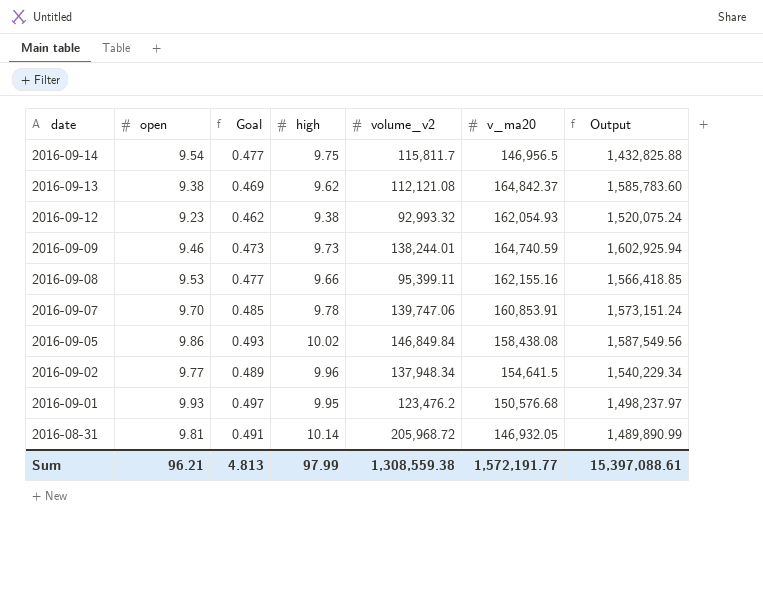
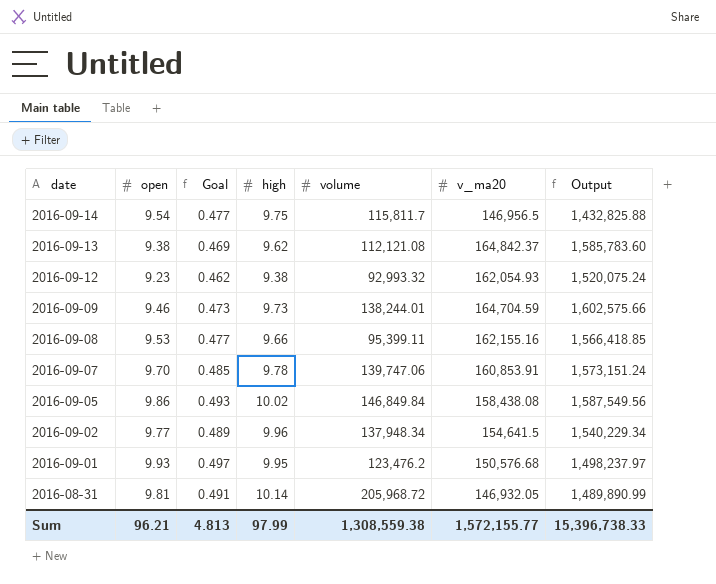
column name: volume_v2 -> volume
2016-09-09 | v_ma20: 164,740.59 -> 164,704.59
2016-09-09 | Output: 1,602,925.94 -> 1,602,575.66
Sum | v_ma20: 1,572,191.77 -> 1,572,155.77
Sum | Output: 15,397,088.61 -> 15,396,738.33

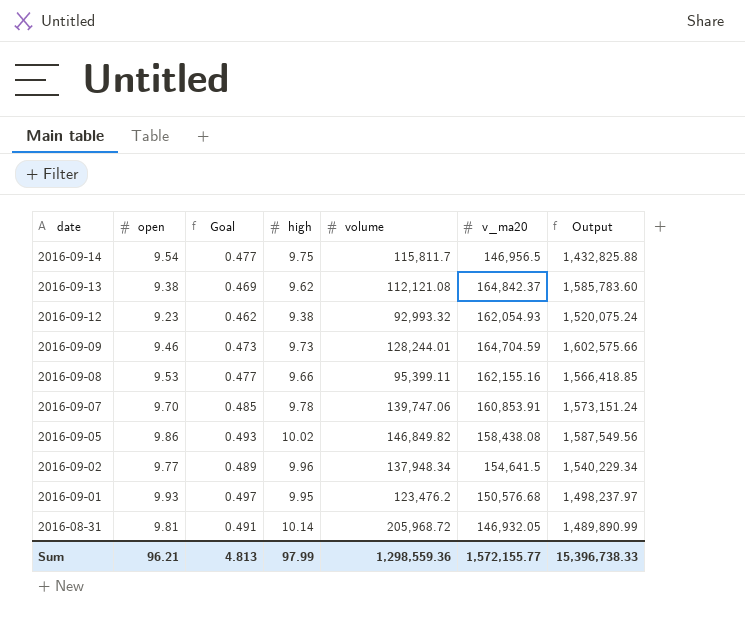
2016-09-09 | volume: 138,244.01 -> 128,244.01
2016-09-05 | volume: 146,849.84 -> 146,849.82
Sum | volume: 1,308,559.38 -> 1,298,559.36

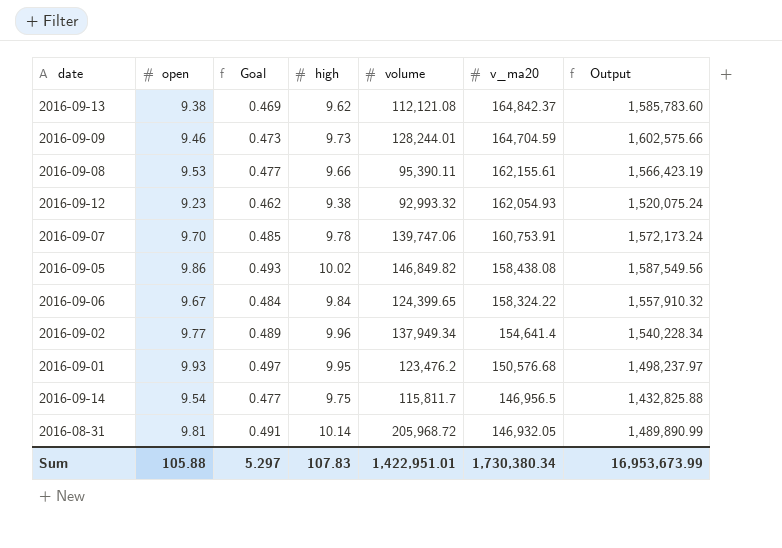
row order: date descending -> v_ma20 descending
2016-09-08 | volume: 95,399.11 -> 95,390.11
2016-09-08 | v_ma20: 162,155.16 -> 162,155.61
2016-09-08 | Output: 1,566,418.85 -> 1,566,423.19
2016-09-07 | v_ma20: 160,853.91 -> 160,753.91
2016-09-07 | Output: 1,573,151.24 -> 1,572,173.24
row 2016-09-06: none -> 9.67 | 0.484 | 9.84 | 124,399.65 | 158,324.22 | 1,557,910.32
2016-09-02 | volume: 137,948.34 -> 137,949.34
2016-09-02 | v_ma20: 154,641.5 -> 154,641.4
2016-09-02 | Output: 1,540,229.34 -> 1,540,228.34
Sum | open: 96.21 -> 105.88
Sum | Goal: 4.813 -> 5.297
Sum | high: 97.99 -> 107.83
Sum | volume: 1,298,559.36 -> 1,422,951.01
Sum | v_ma20: 1,572,155.77 -> 1,730,380.34
Sum | Output: 15,396,738.33 -> 16,953,673.99

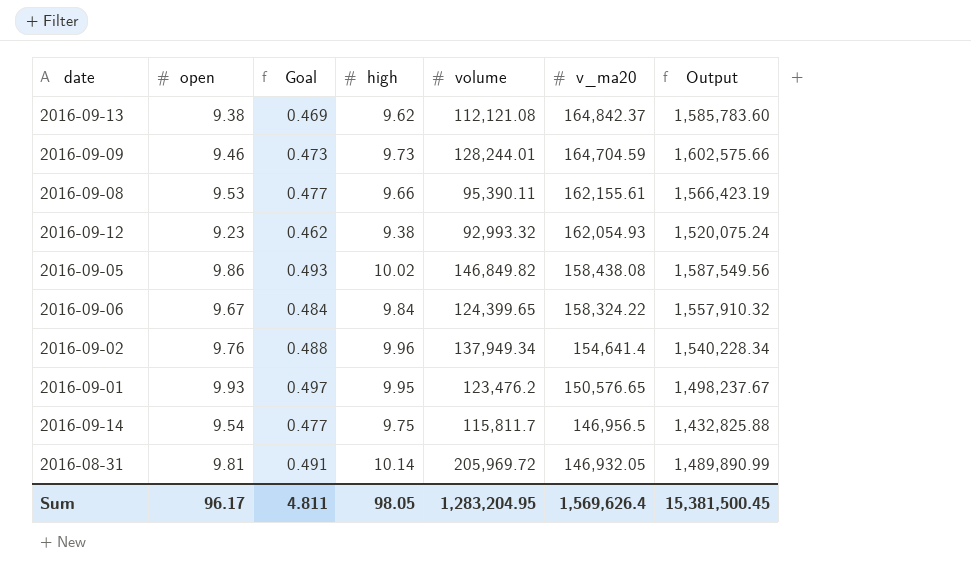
row 2016-09-07: 9.70 | 0.485 | 9.78 | 139,747.06 | 160,753.91 | 1,572,173.24 -> none
2016-09-02 | open: 9.77 -> 9.76
2016-09-02 | Goal: 0.489 -> 0.488
2016-09-01 | v_ma20: 150,576.68 -> 150,576.65
2016-09-01 | Output: 1,498,237.97 -> 1,498,237.67
2016-08-31 | volume: 205,968.72 -> 205,969.72
Sum | open: 105.88 -> 96.17
Sum | Goal: 5.297 -> 4.811
Sum | high: 107.83 -> 98.05
Sum | volume: 1,422,951.01 -> 1,283,204.95
Sum | v_ma20: 1,730,380.34 -> 1,569,626.4
Sum | Output: 16,953,673.99 -> 15,381,500.45

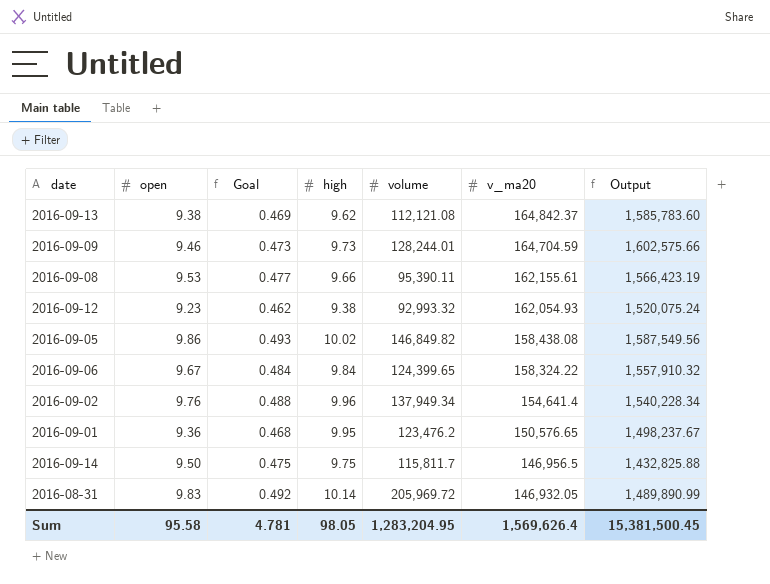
2016-09-01 | open: 9.93 -> 9.36
2016-09-01 | Goal: 0.497 -> 0.468
2016-09-14 | open: 9.54 -> 9.50
2016-09-14 | Goal: 0.477 -> 0.475
2016-08-31 | open: 9.81 -> 9.83
2016-08-31 | Goal: 0.491 -> 0.492
Sum | open: 96.17 -> 95.58
Sum | Goal: 4.811 -> 4.781

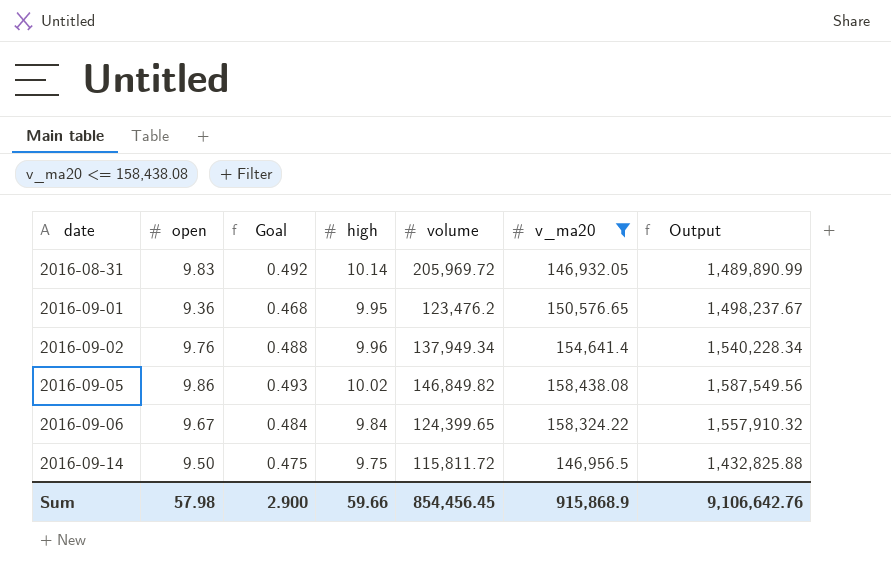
filter: none -> v_ma20 <= 158,438.08
row order: v_ma20 descending -> date ascending
2016-09-14 | volume: 115,811.7 -> 115,811.72
Sum | open: 95.58 -> 57.98
Sum | Goal: 4.781 -> 2.900
Sum | high: 98.05 -> 59.66
Sum | volume: 1,283,204.95 -> 854,456.45
Sum | v_ma20: 1,569,626.4 -> 915,868.9
Sum | Output: 15,381,500.45 -> 9,106,642.76

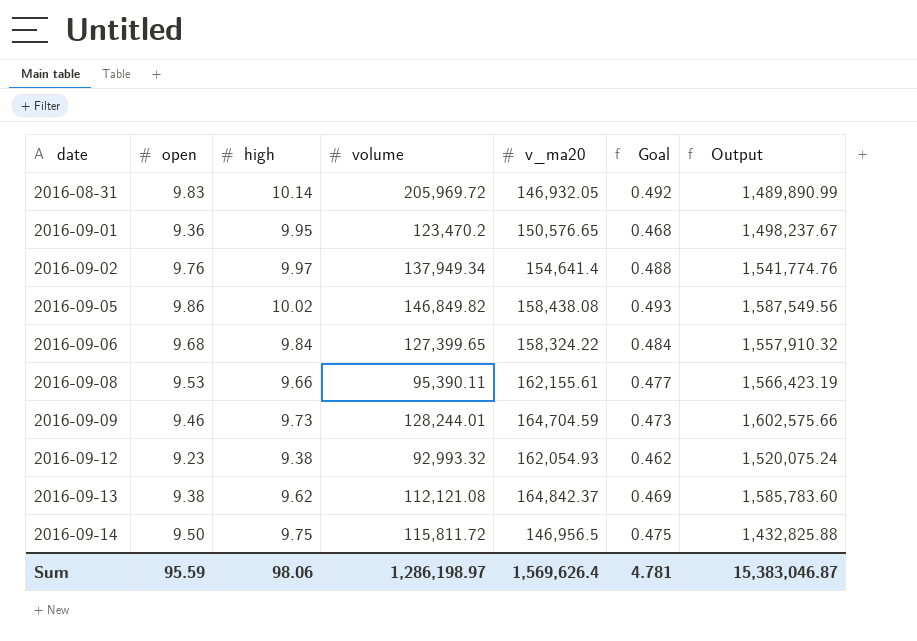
filter: v_ma20 <= 158,438.08 -> none
column Goal | position: 3 -> 6
2016-09-01 | volume: 123,476.2 -> 123,470.2
2016-09-02 | high: 9.96 -> 9.97
2016-09-02 | Output: 1,540,228.34 -> 1,541,774.76
2016-09-06 | open: 9.67 -> 9.68
2016-09-06 | volume: 124,399.65 -> 127,399.65
Sum | open: 57.98 -> 95.59
Sum | high: 59.66 -> 98.06
Sum | volume: 854,456.45 -> 1,286,198.97
Sum | v_ma20: 915,868.9 -> 1,569,626.4
Sum | Goal: 2.900 -> 4.781
Sum | Output: 9,106,642.76 -> 15,383,046.87

